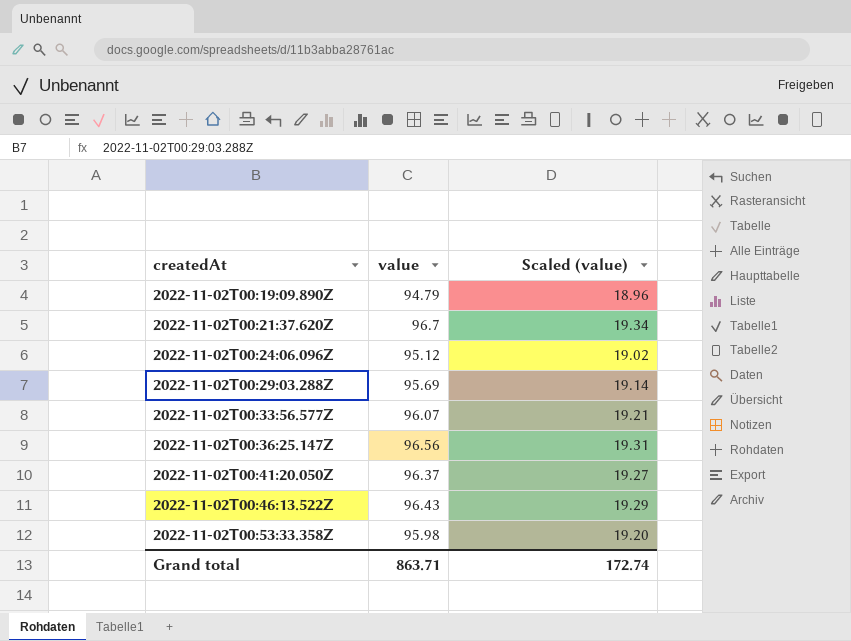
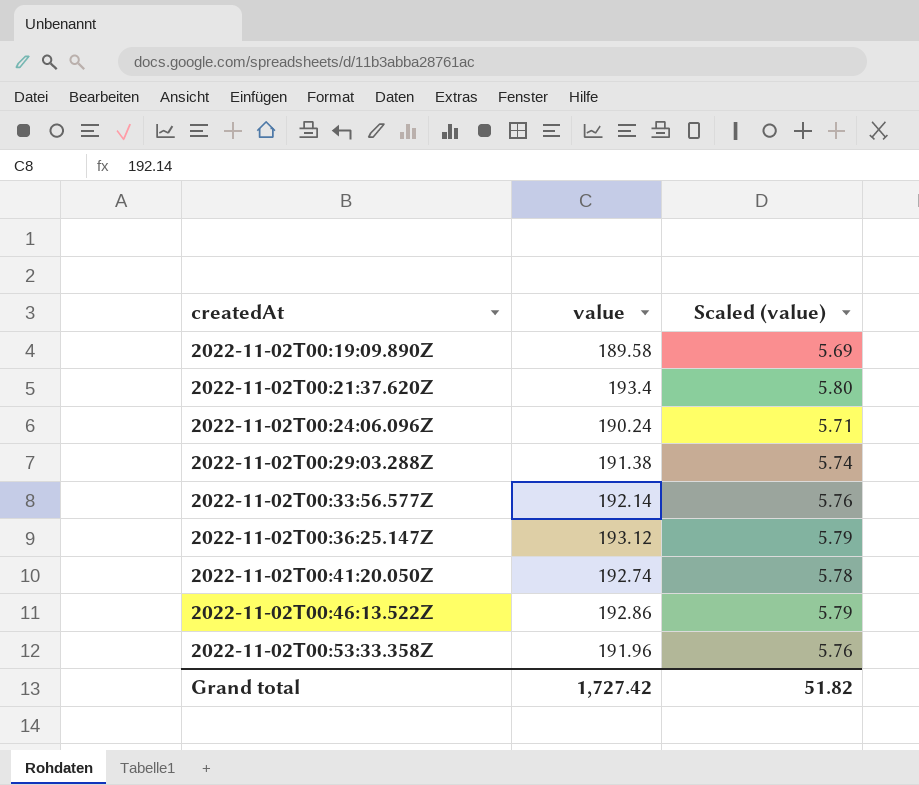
column Scaled (value) | formula: [value] * 0.2 -> [value] * 0.03
2022-11-02T00:19:09.890Z | value: 94.79 -> 189.58
2022-11-02T00:21:37.620Z | value: 96.7 -> 193.4
2022-11-02T00:24:06.096Z | value: 95.12 -> 190.24
2022-11-02T00:29:03.288Z | value: 95.69 -> 191.38
2022-11-02T00:33:56.577Z | value: 96.07 -> 192.14
2022-11-02T00:36:25.147Z | value: 96.56 -> 193.12
2022-11-02T00:41:20.050Z | value: 96.37 -> 192.74
2022-11-02T00:46:13.522Z | value: 96.43 -> 192.86
2022-11-02T00:53:33.358Z | value: 95.98 -> 191.96
Grand total | value: 863.71 -> 1,727.42
Grand total | Scaled (value): 172.74 -> 51.82

